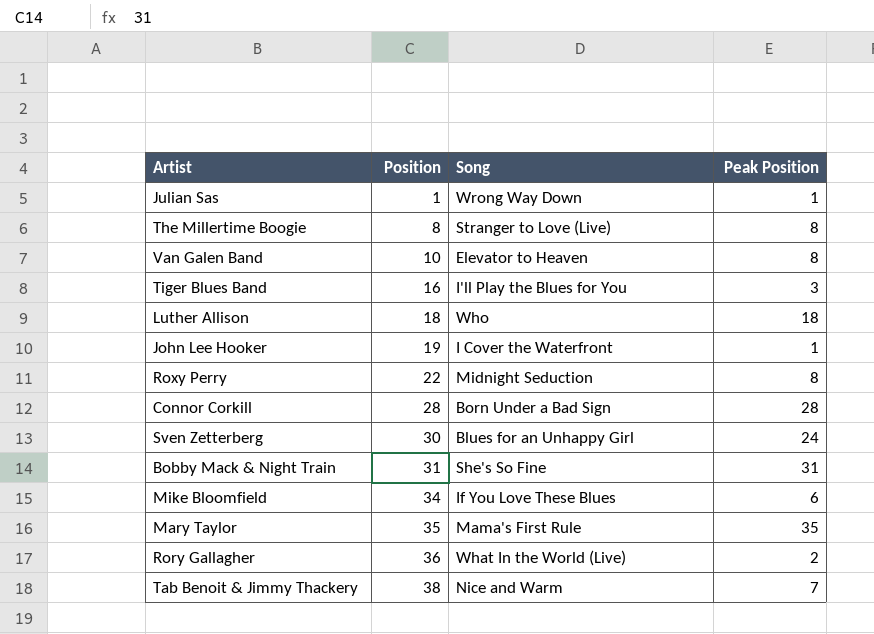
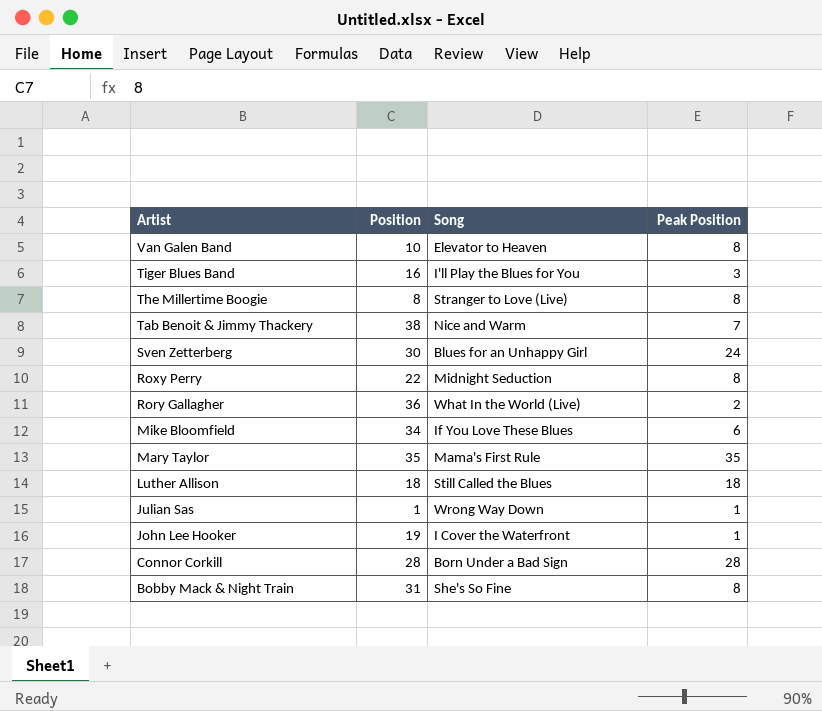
row order: Position ascending -> Artist descending
Luther Allison | Song: Who -> Still Called the Blues
Bobby Mack & Night Train | Peak Position: 31 -> 8

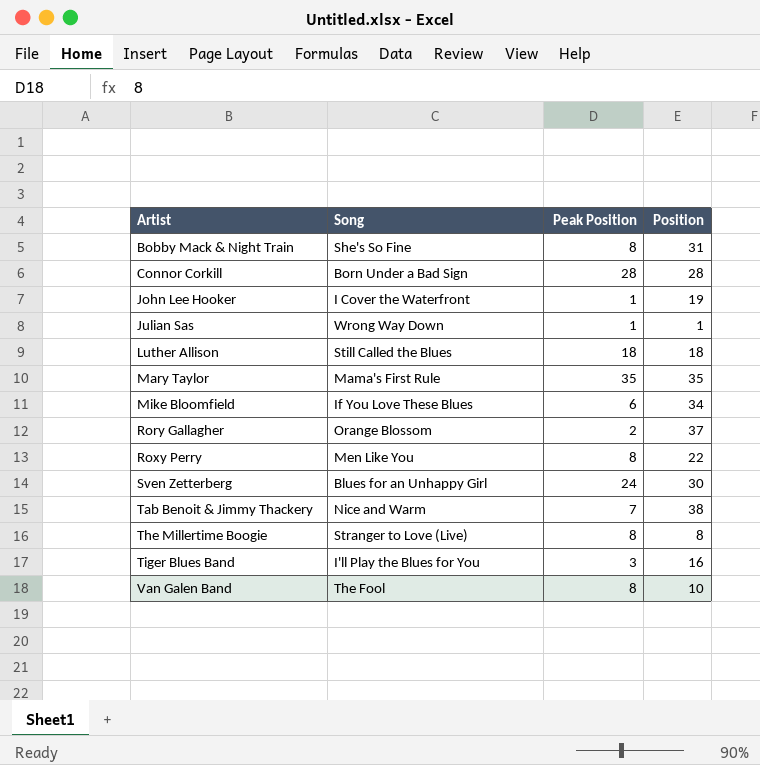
row order: Artist descending -> Artist ascending
column Position | position: 2 -> 4
Rory Gallagher | Song: What In the World (Live) -> Orange Blossom
Rory Gallagher | Position: 36 -> 37
Roxy Perry | Song: Midnight Seduction -> Men Like You
Van Galen Band | Song: Elevator to Heaven -> The Fool

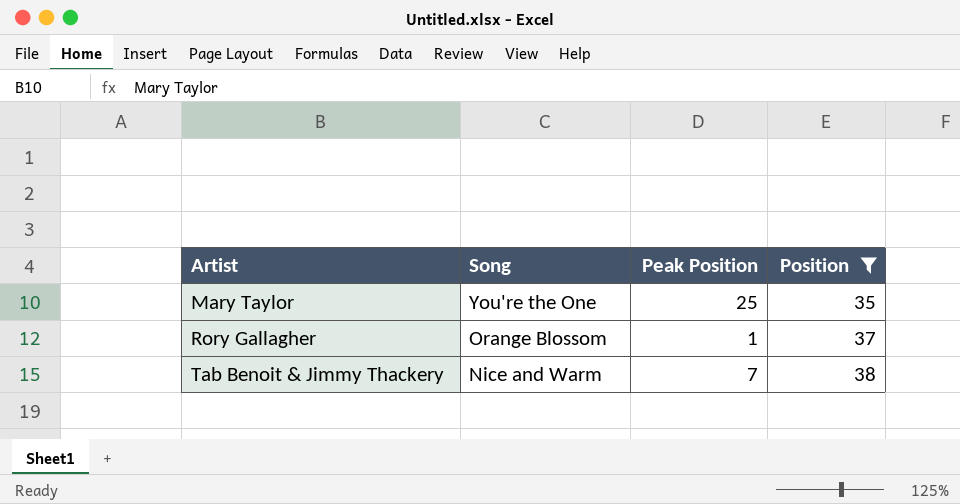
filter: none -> Position >= 35
Mary Taylor | Song: Mama's First Rule -> You're the One
Mary Taylor | Peak Position: 35 -> 25
Rory Gallagher | Peak Position: 2 -> 1

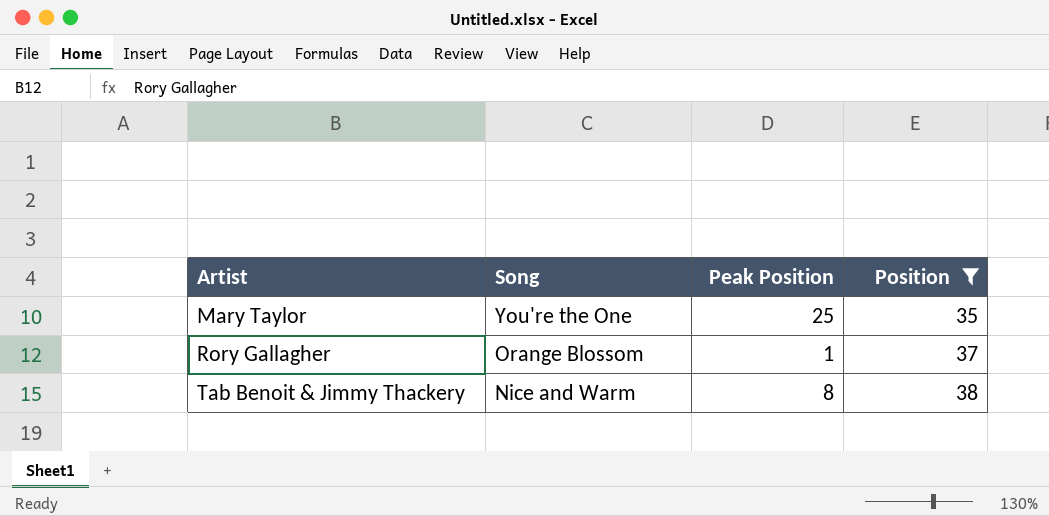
Tab Benoit & Jimmy Thackery | Peak Position: 7 -> 8

